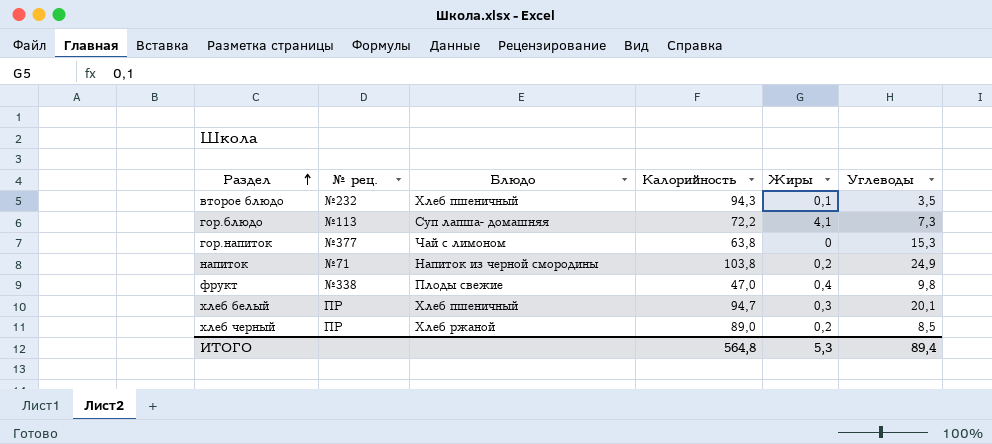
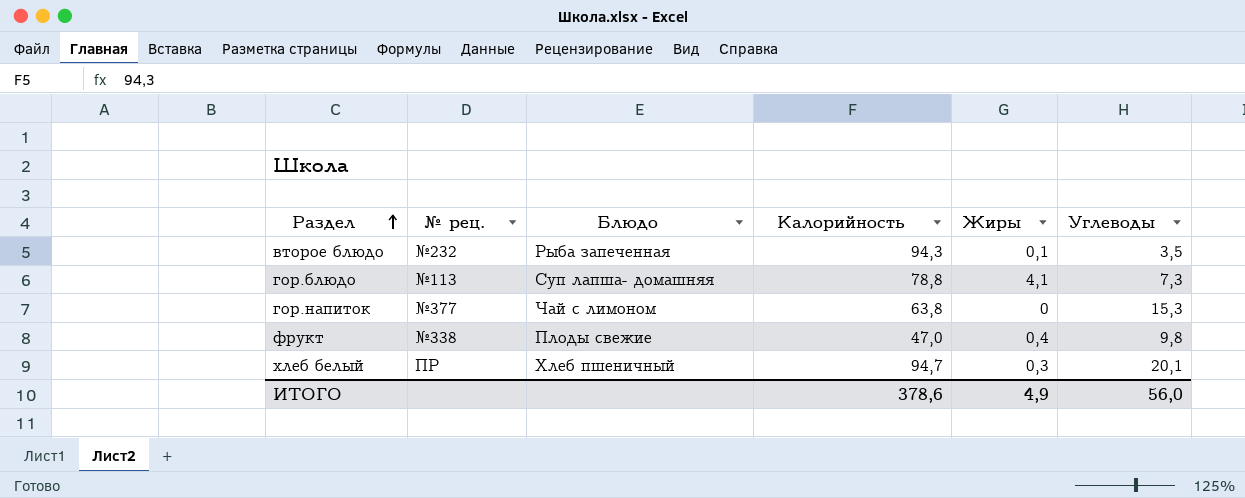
row напиток: №71 | Напиток из черной смородины | 103,8 | 0,2 | 24,9 -> none
row хлеб черный: ПР | Хлеб ржаной | 89,0 | 0,2 | 8,5 -> none
второе блюдо | Блюдо: Хлеб пшеничный -> Рыба запеченная
гор.блюдо | Калорийность: 72,2 -> 78,8
ИТОГО | Калорийность: 564,8 -> 378,6
ИТОГО | Жиры: 5,3 -> 4,9
ИТОГО | Углеводы: 89,4 -> 56,0

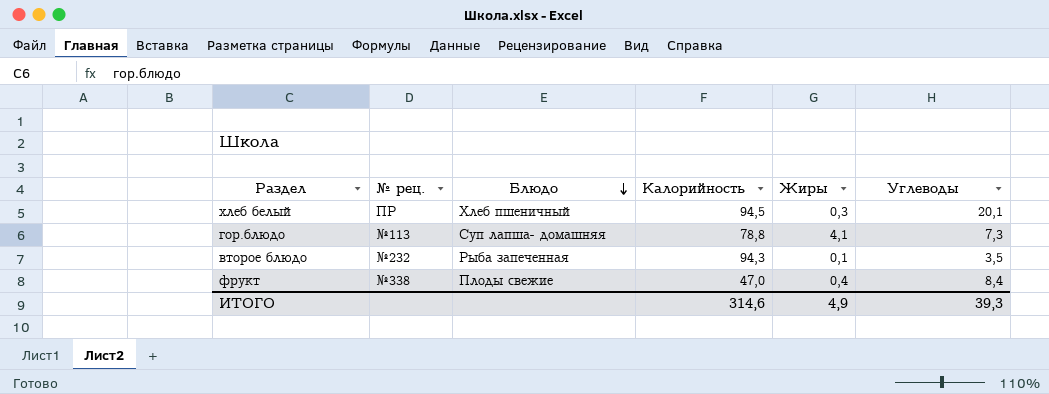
row order: Раздел ascending -> Блюдо descending
row гор.напиток: №377 | Чай с лимоном | 63,8 | 0 | 15,3 -> none
хлеб белый | Калорийность: 94,7 -> 94,5
фрукт | Углеводы: 9,8 -> 8,4
ИТОГО | Калорийность: 378,6 -> 314,6
ИТОГО | Углеводы: 56,0 -> 39,3

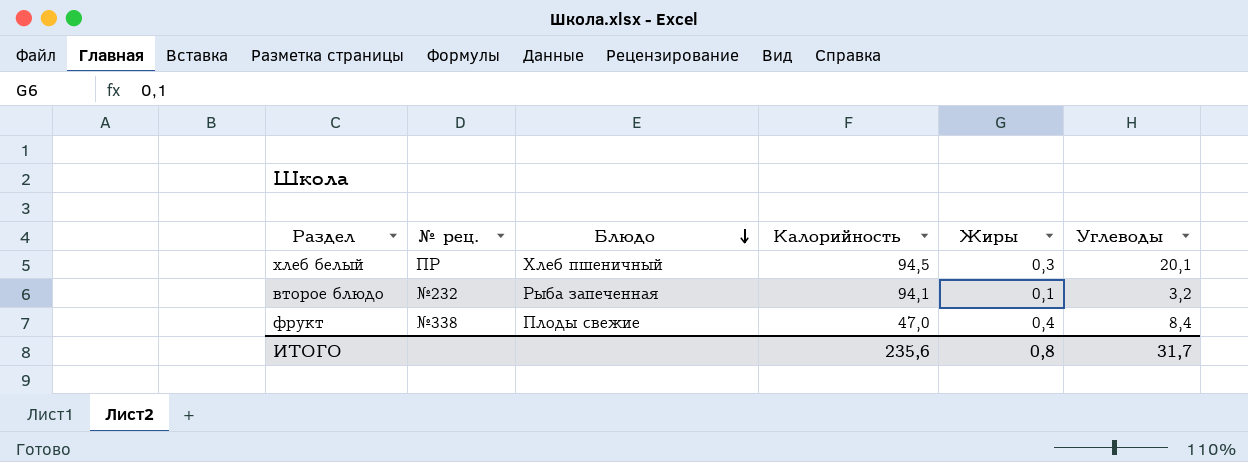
row гор.блюдо: №113 | Суп лапша- домашняя | 78,8 | 4,1 | 7,3 -> none
второе блюдо | Калорийность: 94,3 -> 94,1
второе блюдо | Углеводы: 3,5 -> 3,2
ИТОГО | Калорийность: 314,6 -> 235,6
ИТОГО | Жиры: 4,9 -> 0,8
ИТОГО | Углеводы: 39,3 -> 31,7

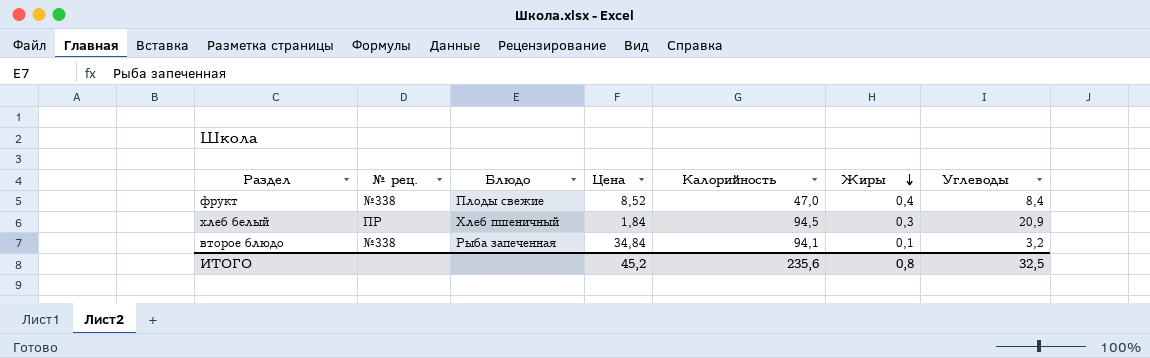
row order: Блюдо descending -> Жиры descending
column Цена | position: none -> 4
хлеб белый | Углеводы: 20,1 -> 20,9
второе блюдо | № рец.: №232 -> №338
ИТОГО | Углеводы: 31,7 -> 32,5

